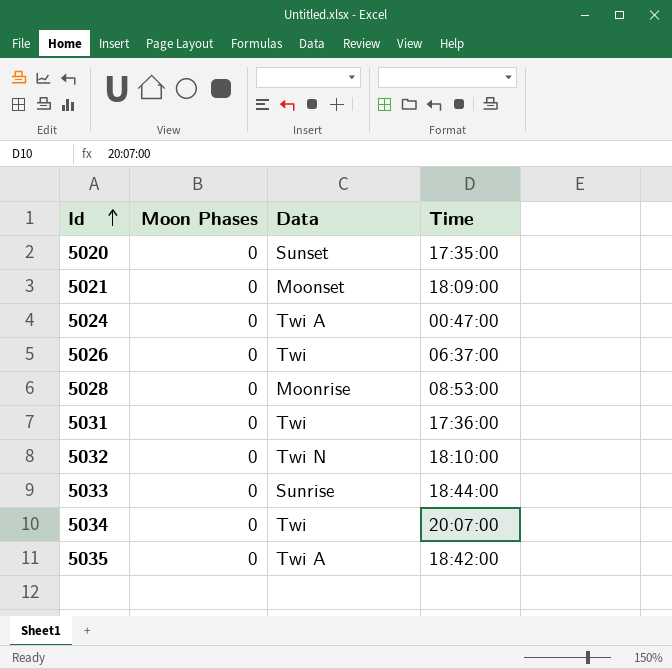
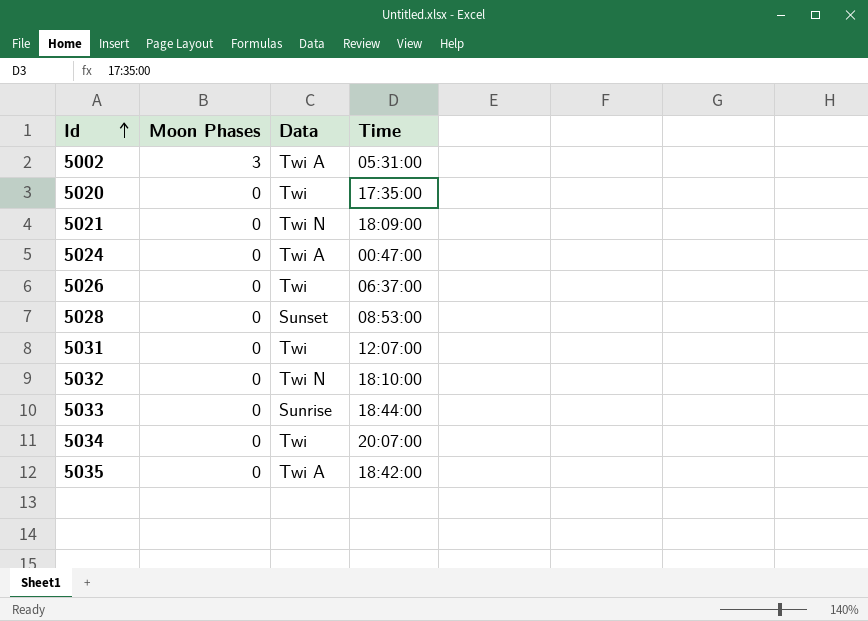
row 5002: none -> 3 | Twi A | 05:31:00
5020 | Data: Sunset -> Twi
5021 | Data: Moonset -> Twi N
5028 | Data: Moonrise -> Sunset
5031 | Time: 17:36:00 -> 12:07:00

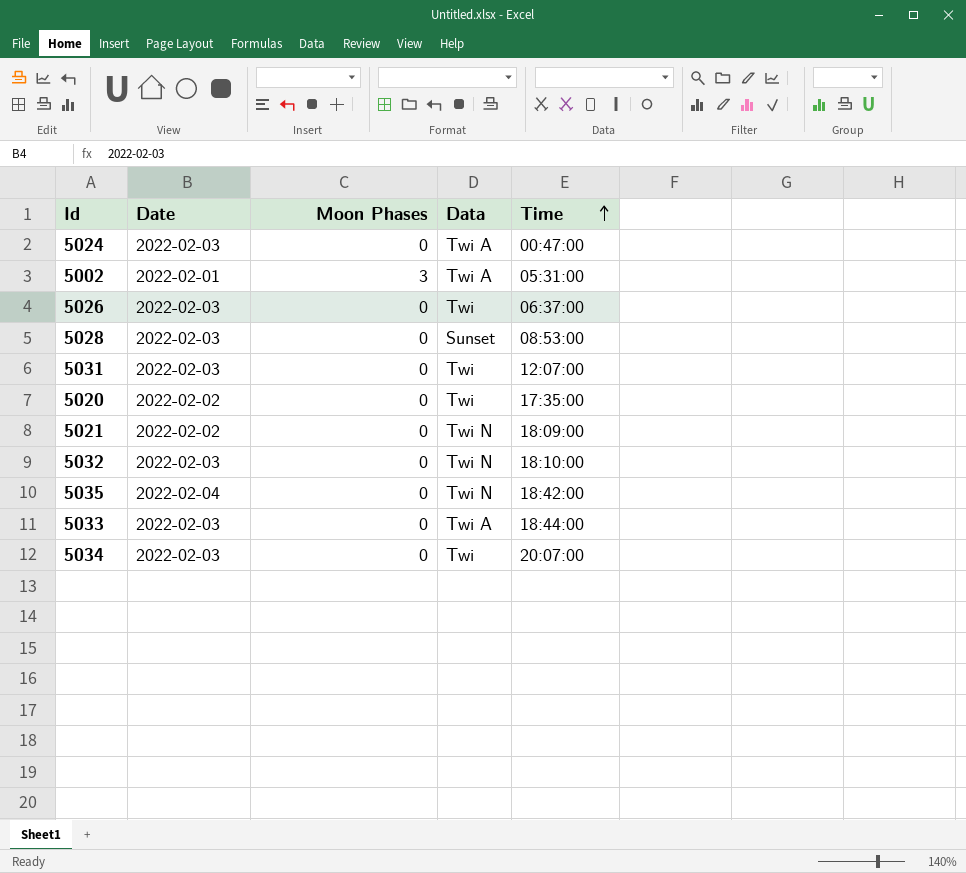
row order: Id ascending -> Time ascending
column Date | position: none -> 2
5035 | Data: Twi A -> Twi N
5033 | Data: Sunrise -> Twi A

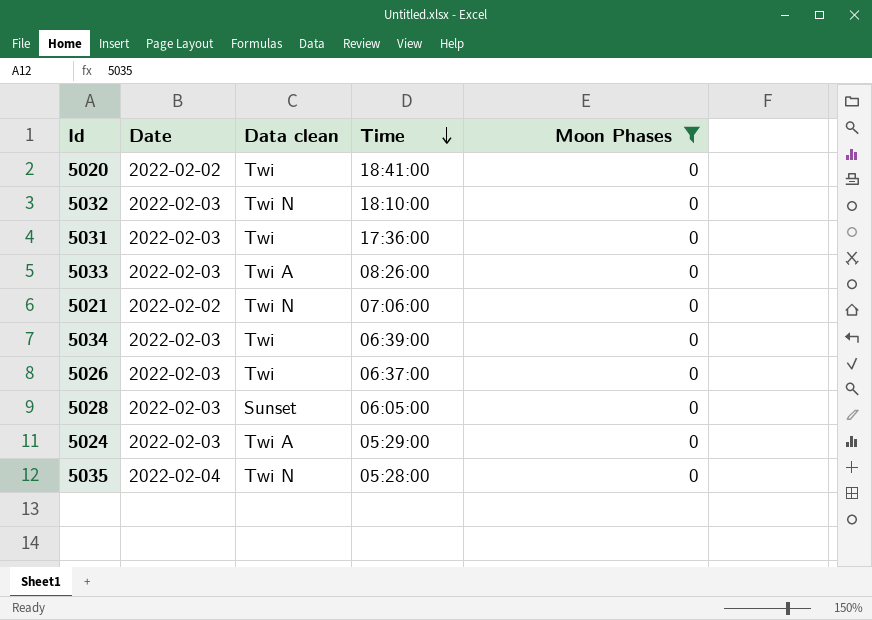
filter: none -> Moon Phases = 0
row order: Time ascending -> Time descending
column name: Data -> Data clean
column Moon Phases | position: 3 -> 5
5020 | Time: 17:35:00 -> 18:41:00
5031 | Time: 12:07:00 -> 17:36:00
5033 | Time: 18:44:00 -> 08:26:00
5021 | Time: 18:09:00 -> 07:06:00
5034 | Time: 20:07:00 -> 06:39:00
5028 | Time: 08:53:00 -> 06:05:00
5024 | Time: 00:47:00 -> 05:29:00
5035 | Time: 18:42:00 -> 05:28:00

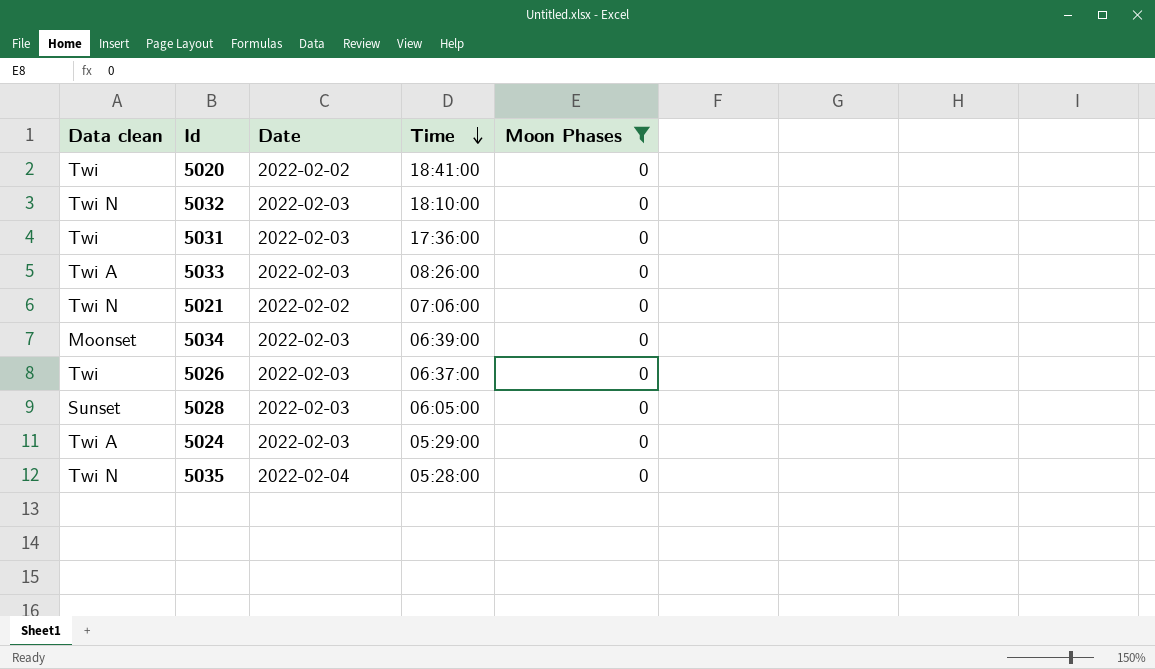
column Data clean | position: 3 -> 1
5034 | Data clean: Twi -> Moonset

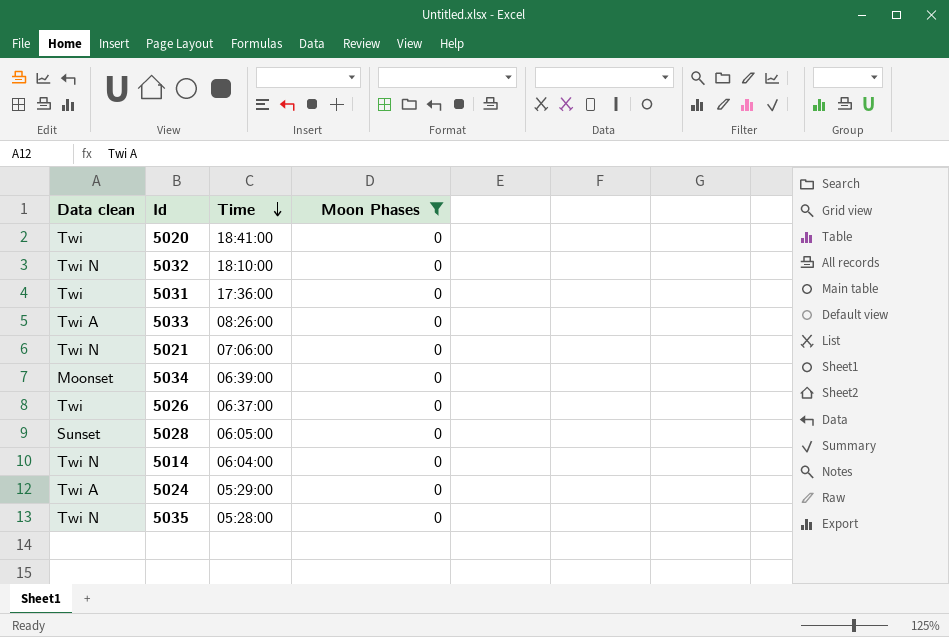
column Date | position: 3 -> none
row 5014: none -> Twi N | 06:04:00 | 0

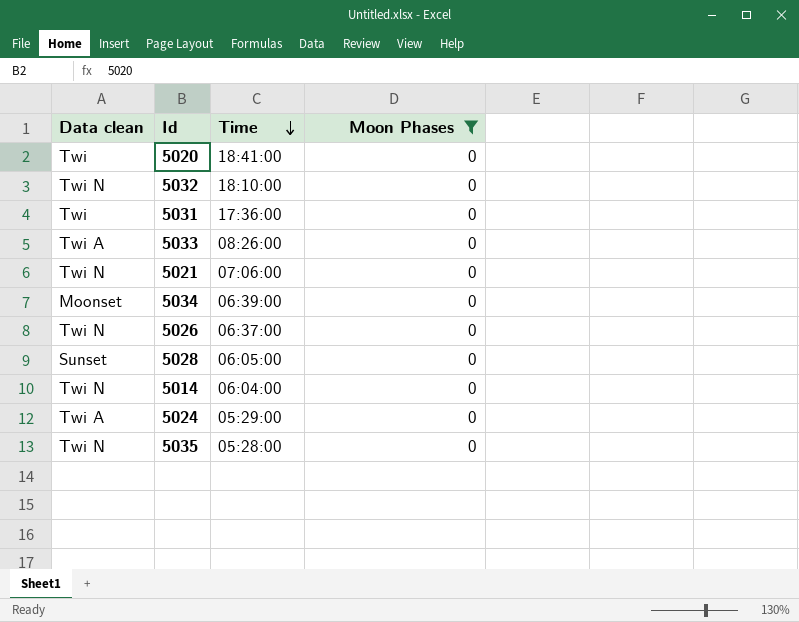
5026 | Data clean: Twi -> Twi N

